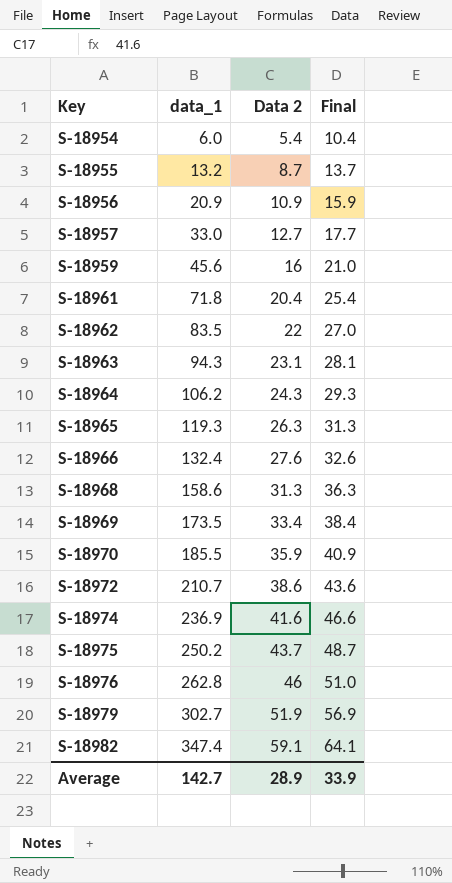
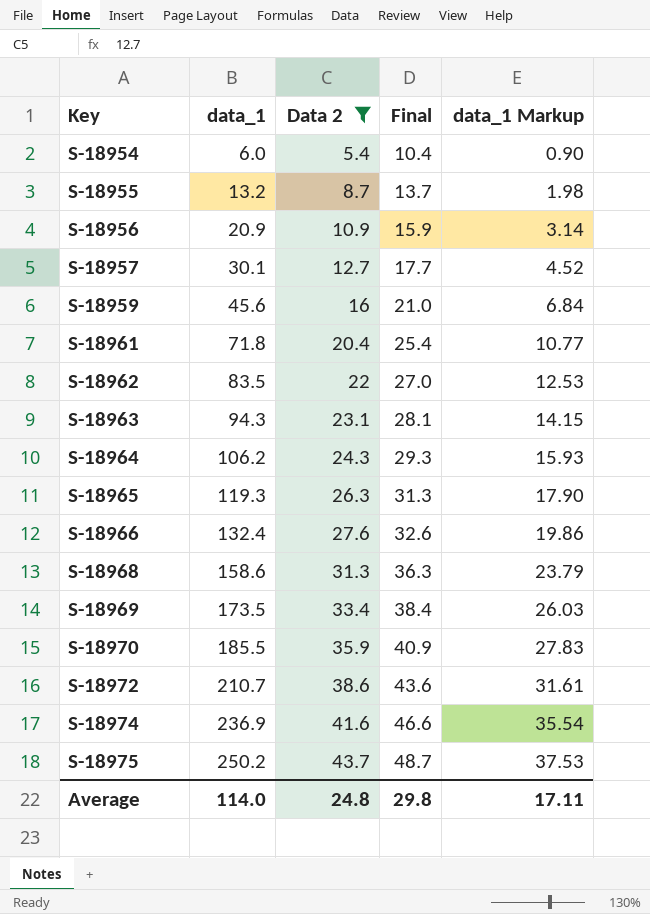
filter: none -> Data 2 <= 43.7
column data_1 Markup | formula: none -> [data_1] * 0.15
S-18957 | data_1: 33.0 -> 30.1
Average | data_1: 142.7 -> 114.0
Average | Data 2: 28.9 -> 24.8
Average | Final: 33.9 -> 29.8

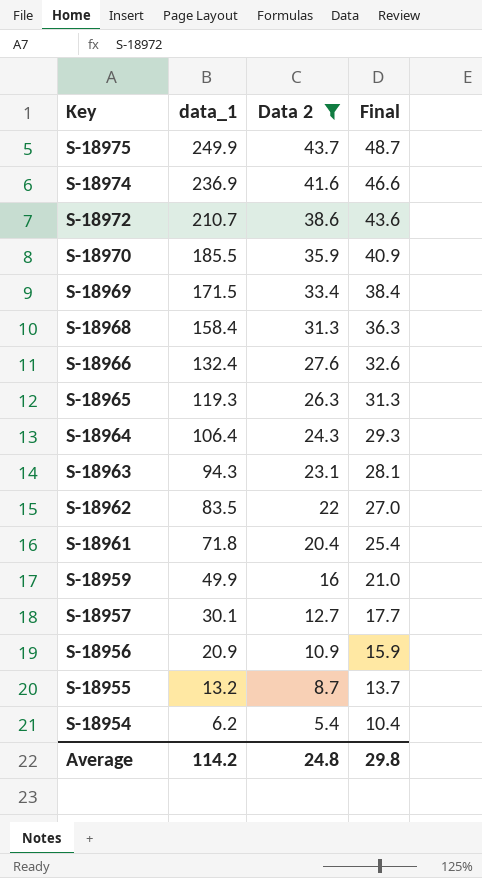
row order: Key ascending -> Key descending
column data_1 Markup | formula: [data_1] * 0.15 -> none
S-18975 | data_1: 250.2 -> 249.9
S-18969 | data_1: 173.5 -> 171.5
S-18968 | data_1: 158.6 -> 158.4
S-18964 | data_1: 106.2 -> 106.4
S-18959 | data_1: 45.6 -> 49.9
S-18954 | data_1: 6.0 -> 6.2
Average | data_1: 114.0 -> 114.2

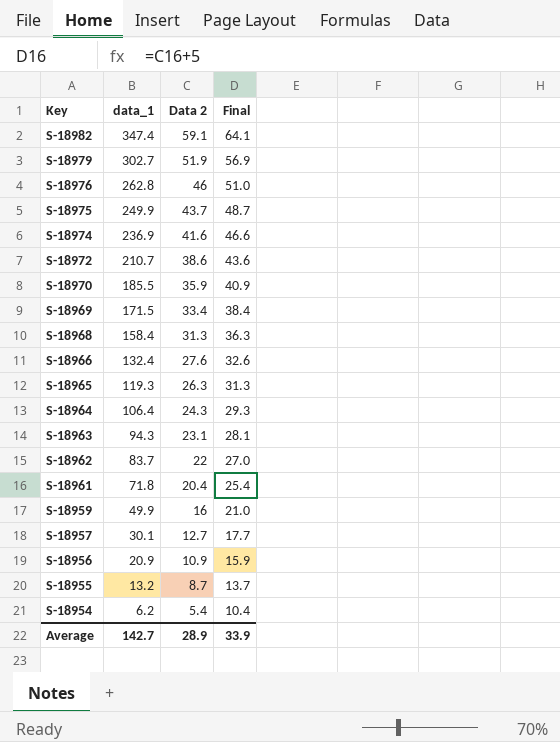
filter: Data 2 <= 43.7 -> none
S-18962 | data_1: 83.5 -> 83.7
Average | data_1: 114.2 -> 142.7
Average | Data 2: 24.8 -> 28.9
Average | Final: 29.8 -> 33.9

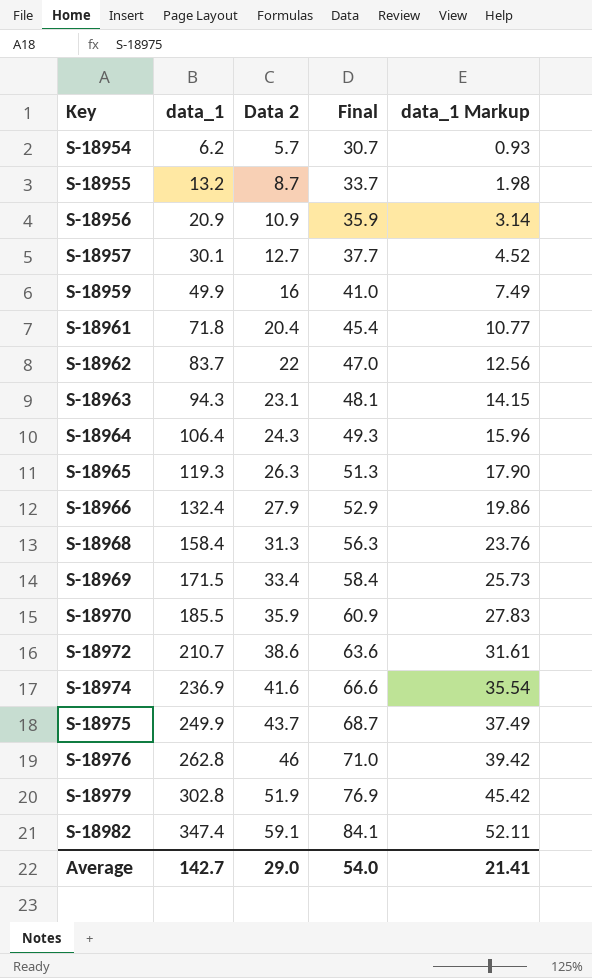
row order: Key descending -> Key ascending
column Final | formula: [Data 2] + 5 -> [Data 2] + 25
column data_1 Markup | formula: none -> [data_1] * 0.15
S-18954 | Data 2: 5.4 -> 5.7
S-18966 | Data 2: 27.6 -> 27.9
S-18979 | data_1: 302.7 -> 302.8
Average | Data 2: 28.9 -> 29.0
Average | Final: 33.9 -> 54.0

